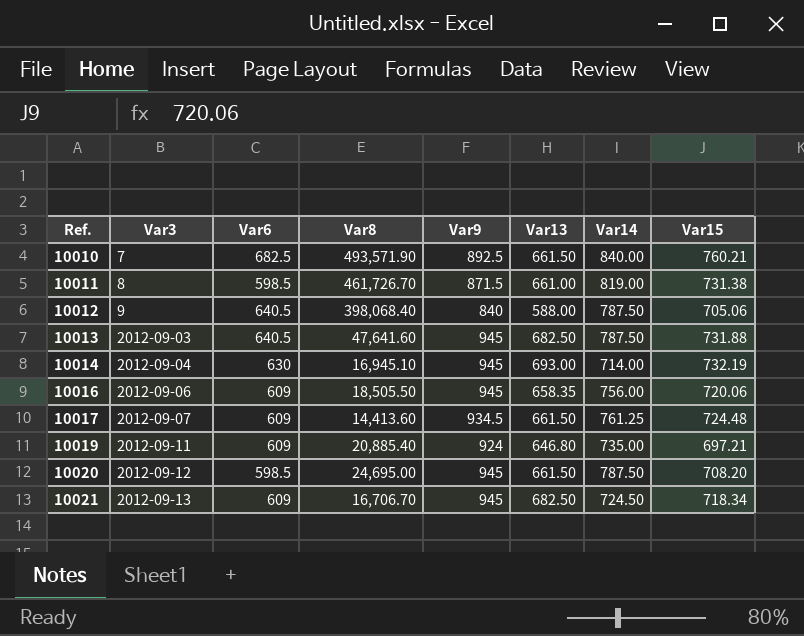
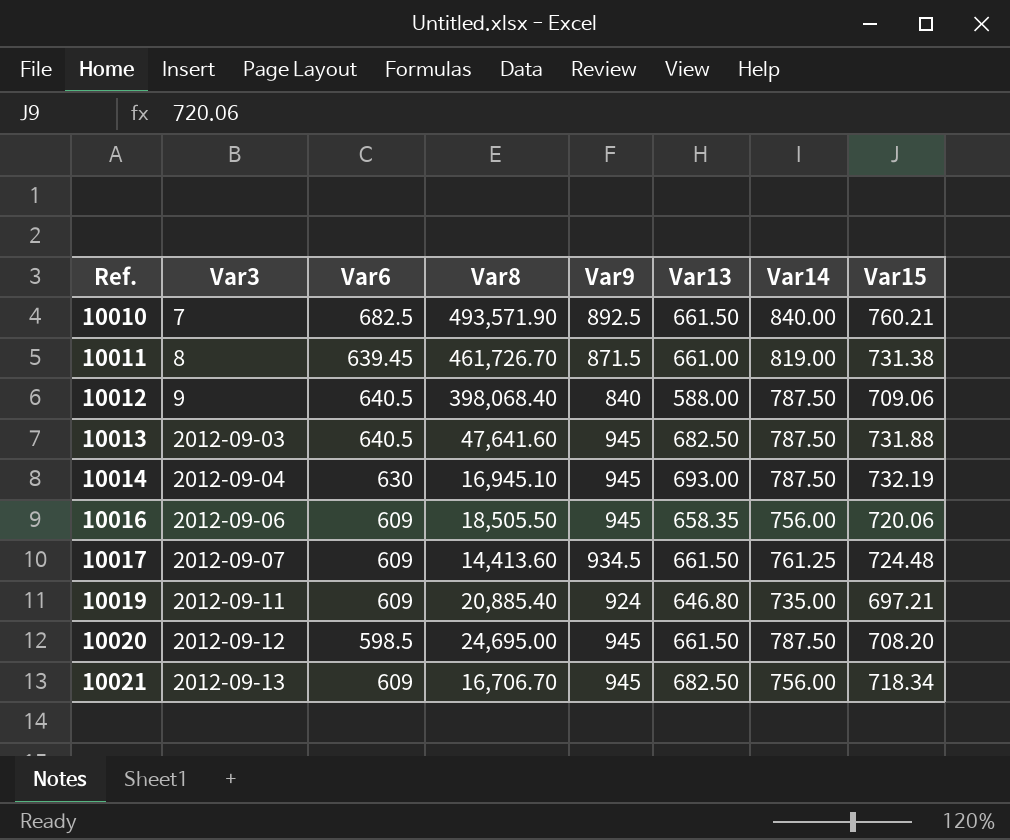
10011 | Var6: 598.5 -> 639.45
10012 | Var15: 705.06 -> 709.06
10014 | Var14: 714.00 -> 787.50
10021 | Var14: 724.50 -> 756.00

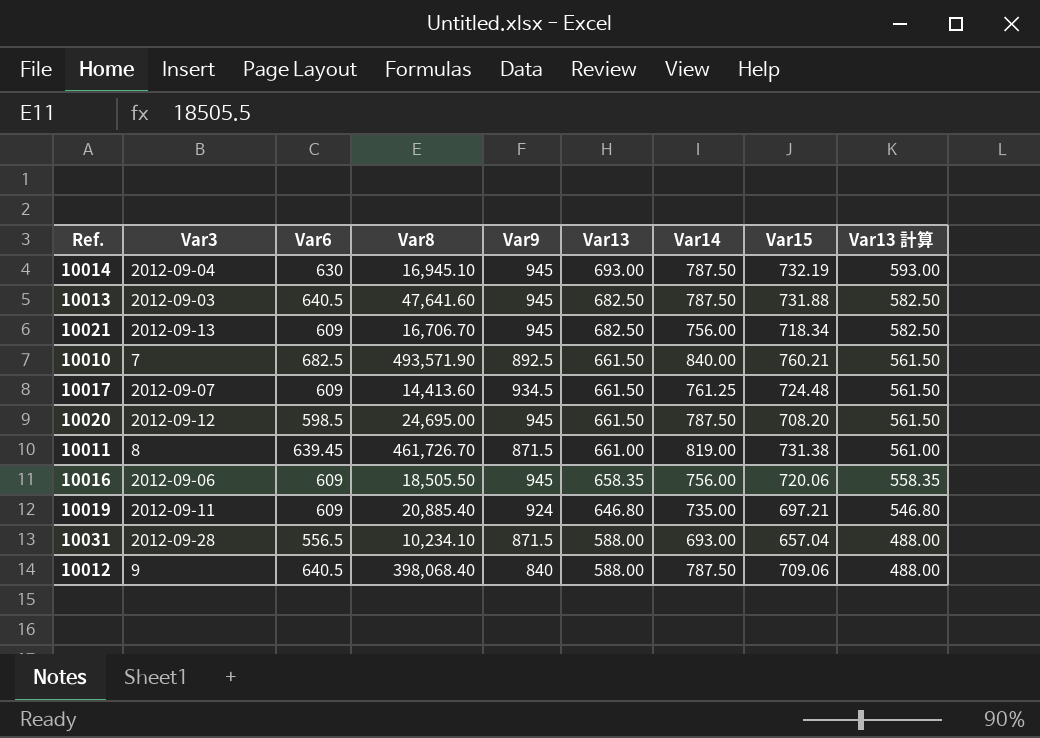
row order: Ref. ascending -> Var13 descending
column Var13 計算 | formula: none -> [Var13] - 100
row 10031: none -> 2012-09-28 | 556.5 | 10,234.10 | 871.5 | 588.00 | 693.00 | 657.04 | 488.00

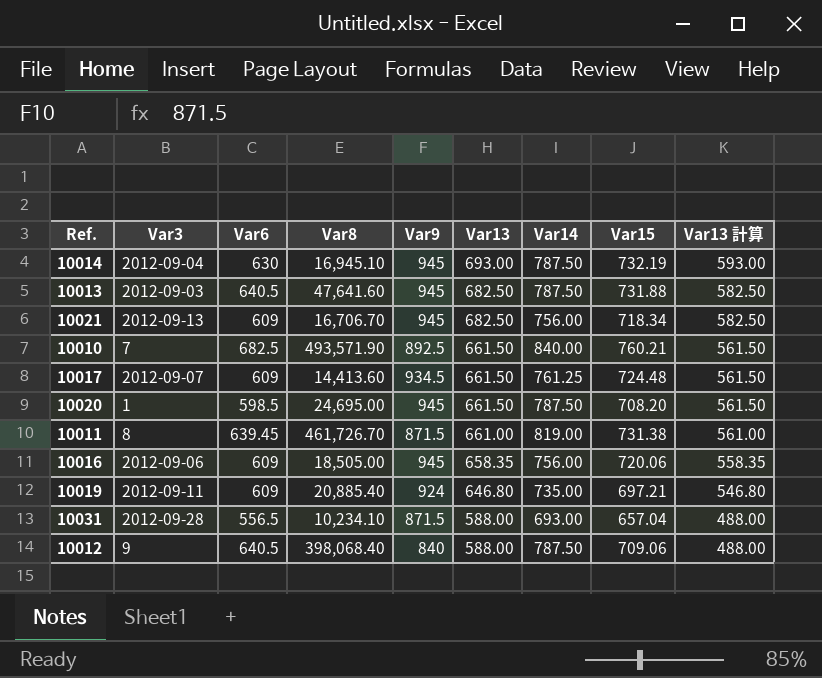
10020 | Var3: 2012-09-12 -> 1
10016 | Var8: 18,505.50 -> 18,505.00

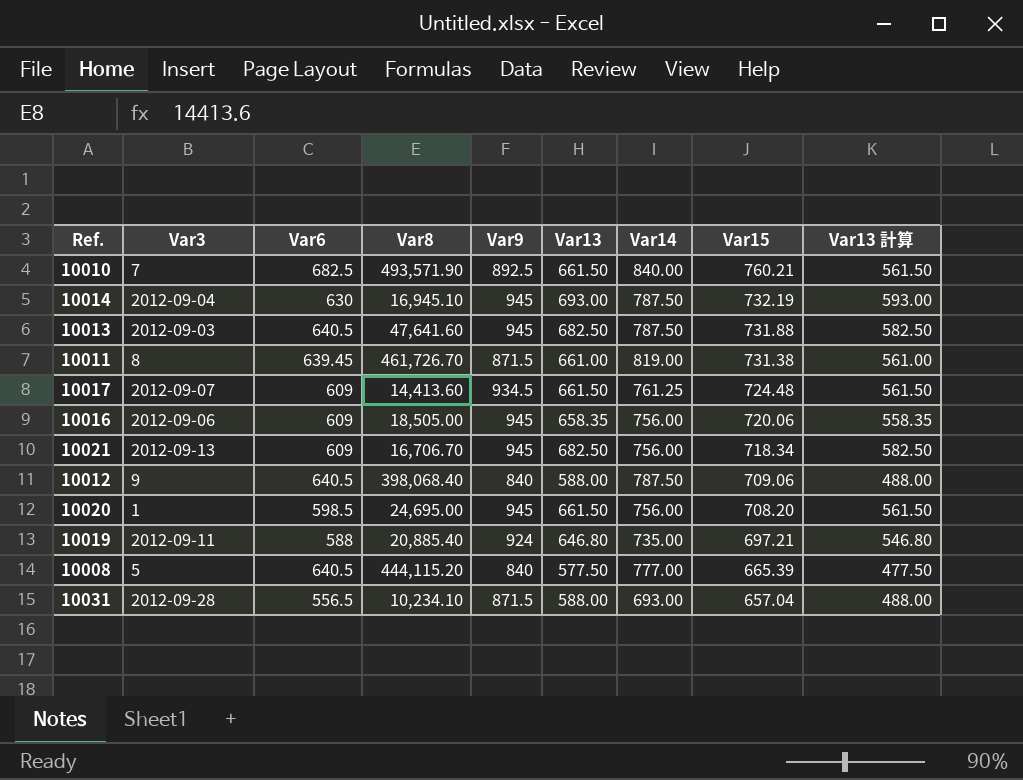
row order: Var13 descending -> Var15 descending
10020 | Var14: 787.50 -> 756.00
10019 | Var6: 609 -> 588
row 10008: none -> 5 | 640.5 | 444,115.20 | 840 | 577.50 | 777.00 | 665.39 | 477.50

